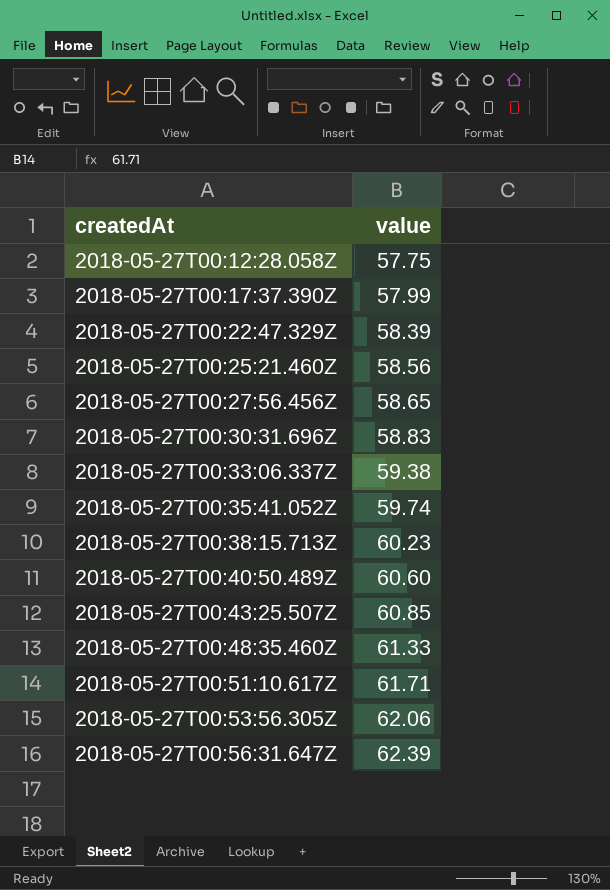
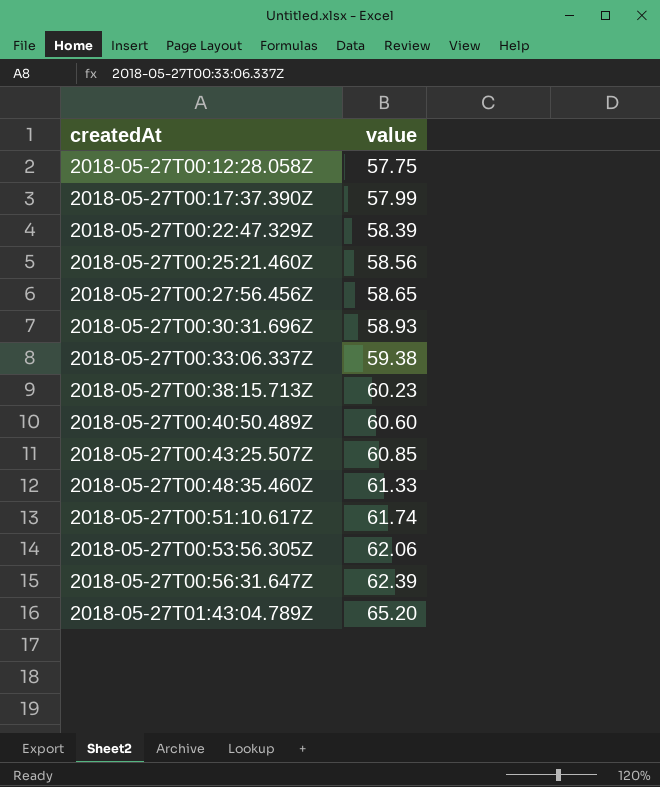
row 2018-05-27T00:35:41.052Z: 59.74 -> none
2018-05-27T00:30:31.696Z | value: 58.83 -> 58.93
2018-05-27T00:51:10.617Z | value: 61.71 -> 61.74
row 2018-05-27T01:43:04.789Z: none -> 65.20

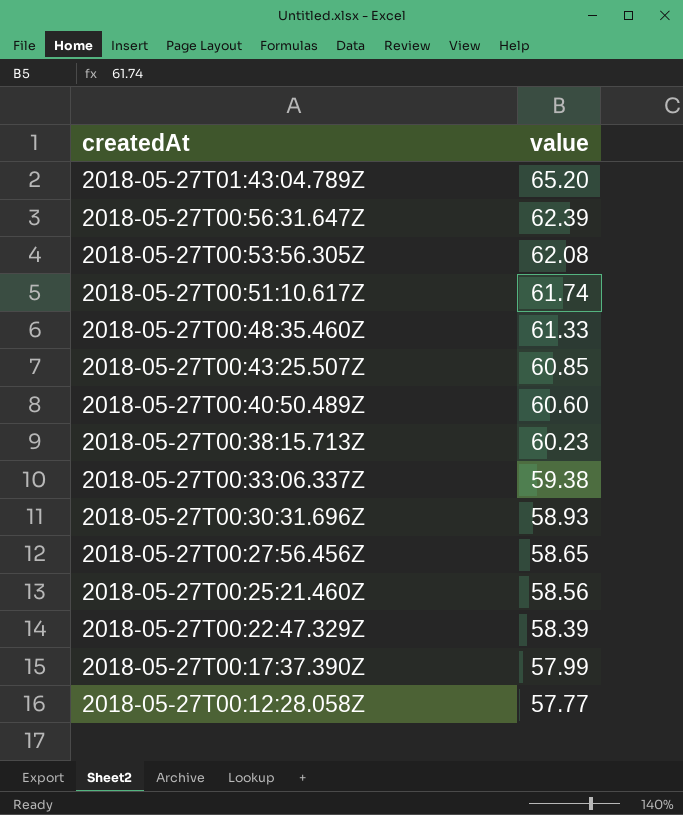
row order: createdAt ascending -> createdAt descending
2018-05-27T00:53:56.305Z | value: 62.06 -> 62.08
2018-05-27T00:12:28.058Z | value: 57.75 -> 57.77

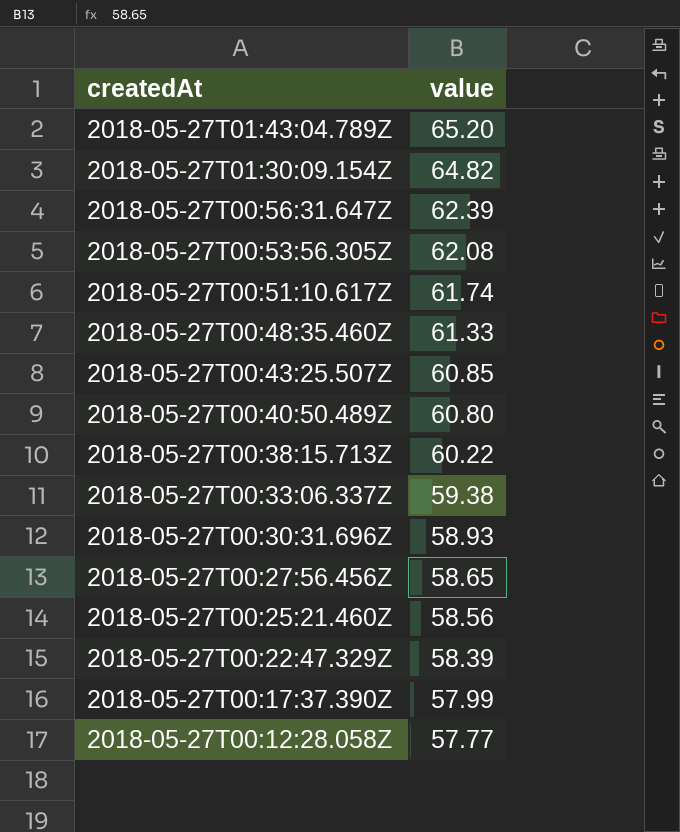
row 2018-05-27T01:30:09.154Z: none -> 64.82
2018-05-27T00:40:50.489Z | value: 60.60 -> 60.80
2018-05-27T00:38:15.713Z | value: 60.23 -> 60.22

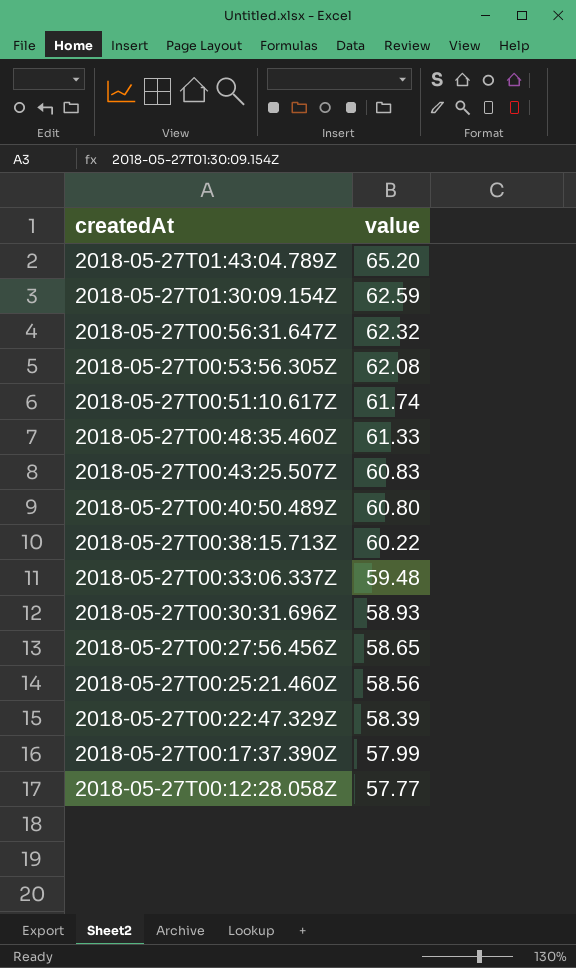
2018-05-27T01:30:09.154Z | value: 64.82 -> 62.59
2018-05-27T00:56:31.647Z | value: 62.39 -> 62.32
2018-05-27T00:43:25.507Z | value: 60.85 -> 60.83
2018-05-27T00:33:06.337Z | value: 59.38 -> 59.48

